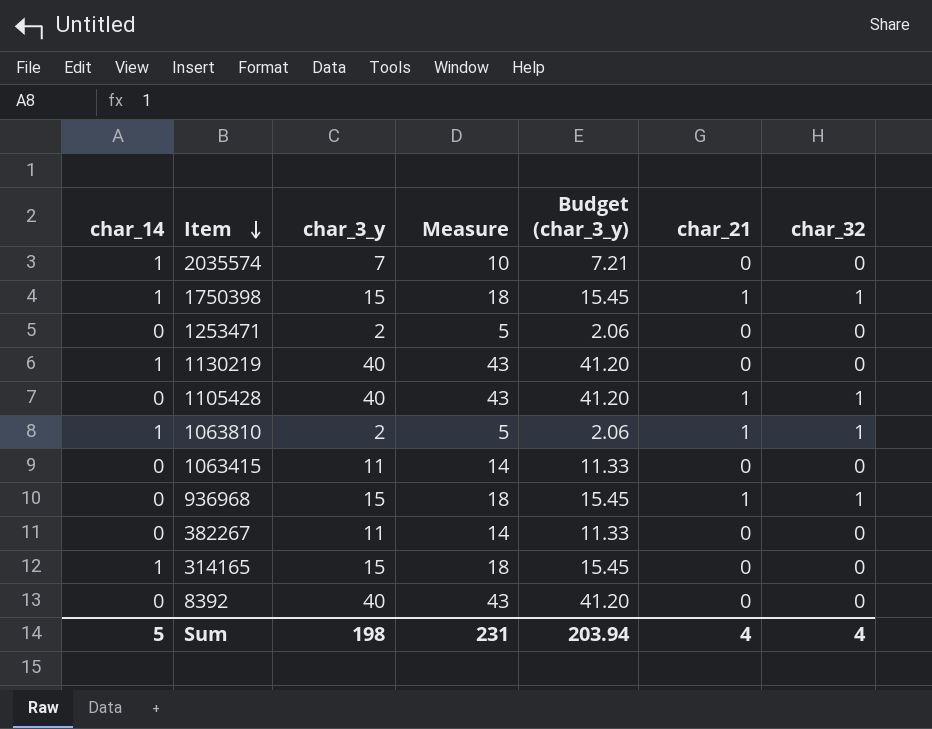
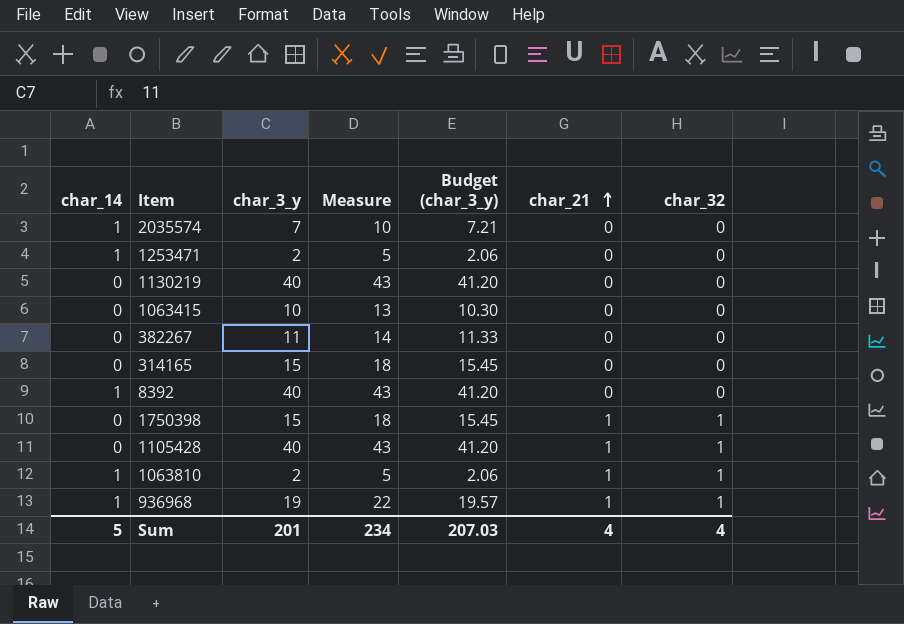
row order: Item descending -> char_21 ascending
1253471 | char_14: 0 -> 1
1130219 | char_14: 1 -> 0
1063415 | char_3_y: 11 -> 10
1063415 | Measure: 14 -> 13
1063415 | Budget (char_3_y): 11.33 -> 10.30
314165 | char_14: 1 -> 0
8392 | char_14: 0 -> 1
1750398 | char_14: 1 -> 0
936968 | char_14: 0 -> 1
936968 | char_3_y: 15 -> 19
936968 | Measure: 18 -> 22
936968 | Budget (char_3_y): 15.45 -> 19.57
Sum | char_3_y: 198 -> 201
Sum | Measure: 231 -> 234
Sum | Budget (char_3_y): 203.94 -> 207.03

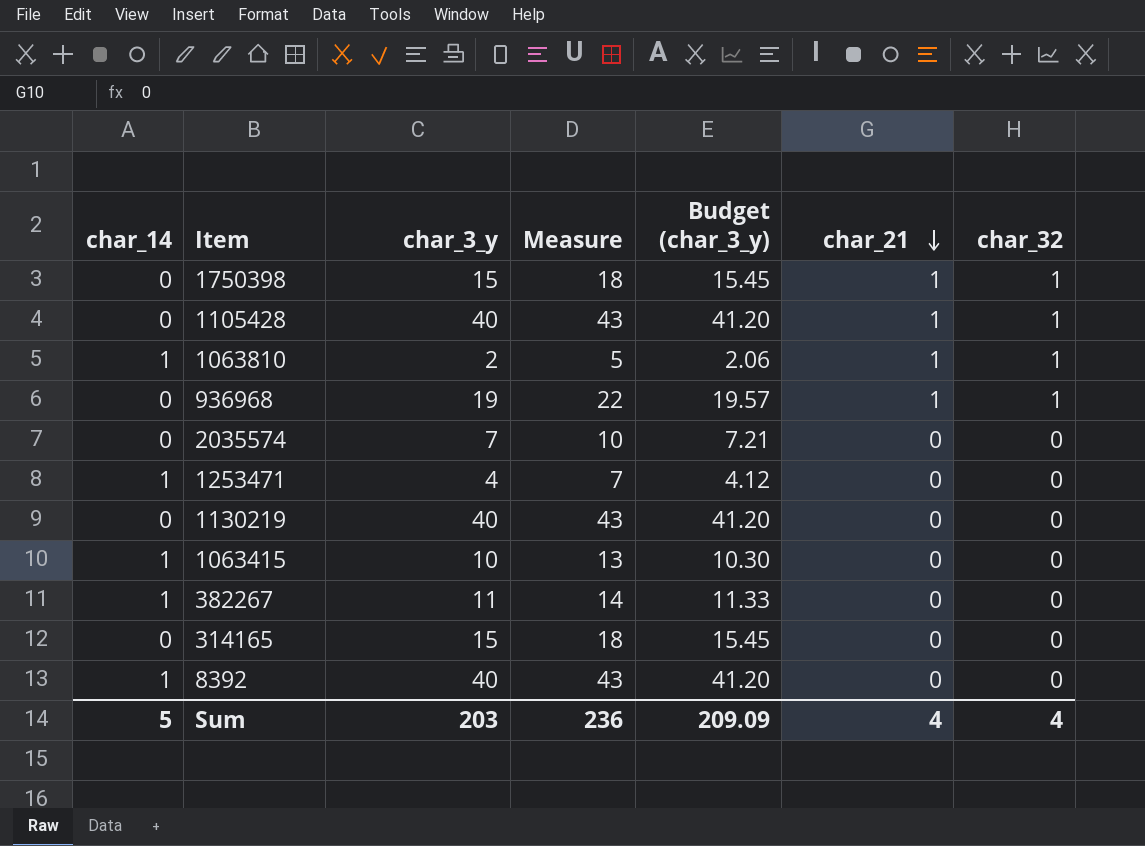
row order: char_21 ascending -> char_21 descending
936968 | char_14: 1 -> 0
2035574 | char_14: 1 -> 0
1253471 | char_3_y: 2 -> 4
1253471 | Measure: 5 -> 7
1253471 | Budget (char_3_y): 2.06 -> 4.12
1063415 | char_14: 0 -> 1
382267 | char_14: 0 -> 1
Sum | char_3_y: 201 -> 203
Sum | Measure: 234 -> 236
Sum | Budget (char_3_y): 207.03 -> 209.09

